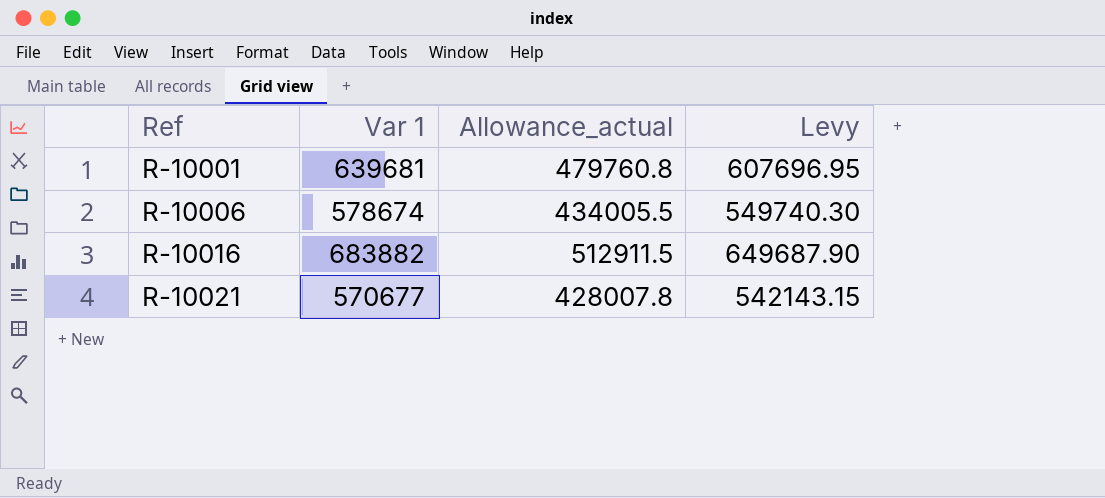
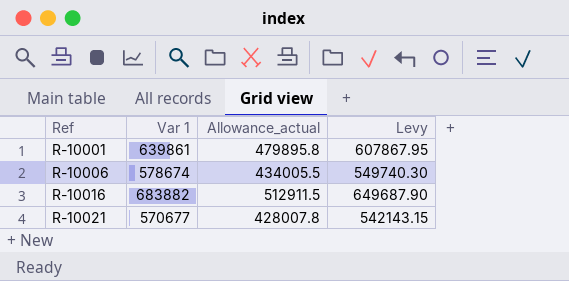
R-10001 | Var 1: 639681 -> 639861
R-10001 | Allowance_actual: 479760.8 -> 479895.8
R-10001 | Levy: 607696.95 -> 607867.95

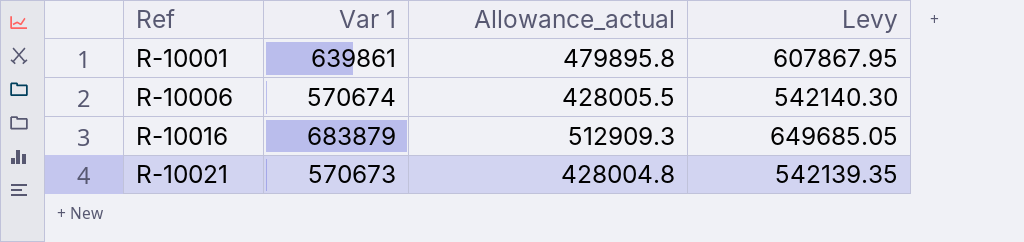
R-10006 | Var 1: 578674 -> 570674
R-10006 | Allowance_actual: 434005.5 -> 428005.5
R-10006 | Levy: 549740.30 -> 542140.30
R-10016 | Var 1: 683882 -> 683879
R-10016 | Allowance_actual: 512911.5 -> 512909.3
R-10016 | Levy: 649687.90 -> 649685.05
R-10021 | Var 1: 570677 -> 570673
R-10021 | Allowance_actual: 428007.8 -> 428004.8
R-10021 | Levy: 542143.15 -> 542139.35

